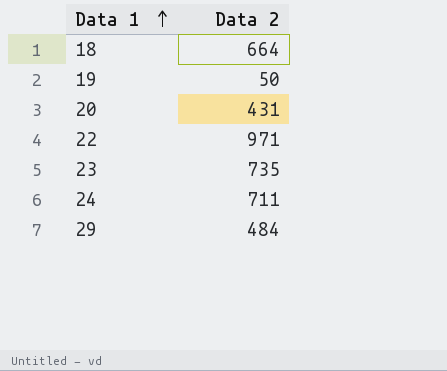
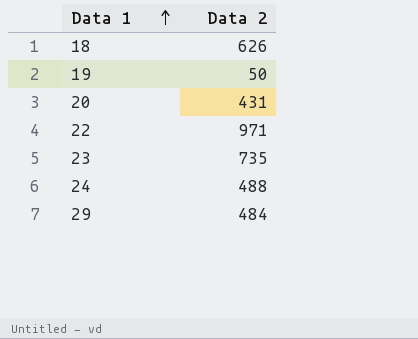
18 | Data 2: 664 -> 626
24 | Data 2: 711 -> 488

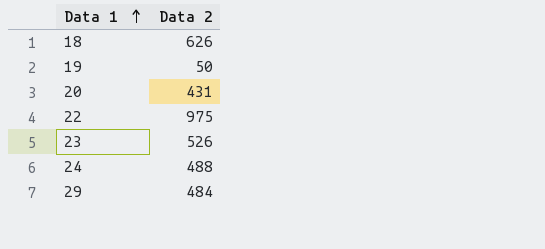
22 | Data 2: 971 -> 975
23 | Data 2: 735 -> 526

